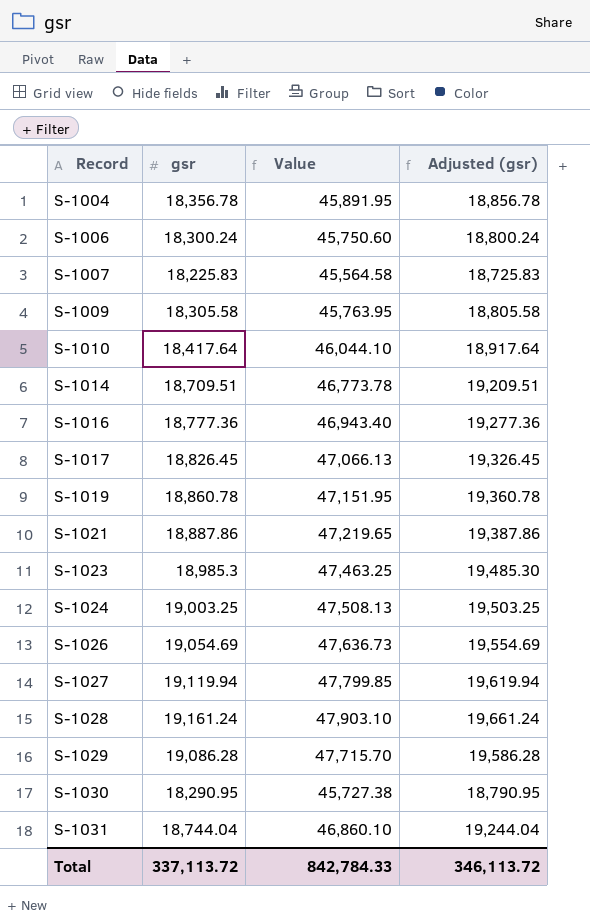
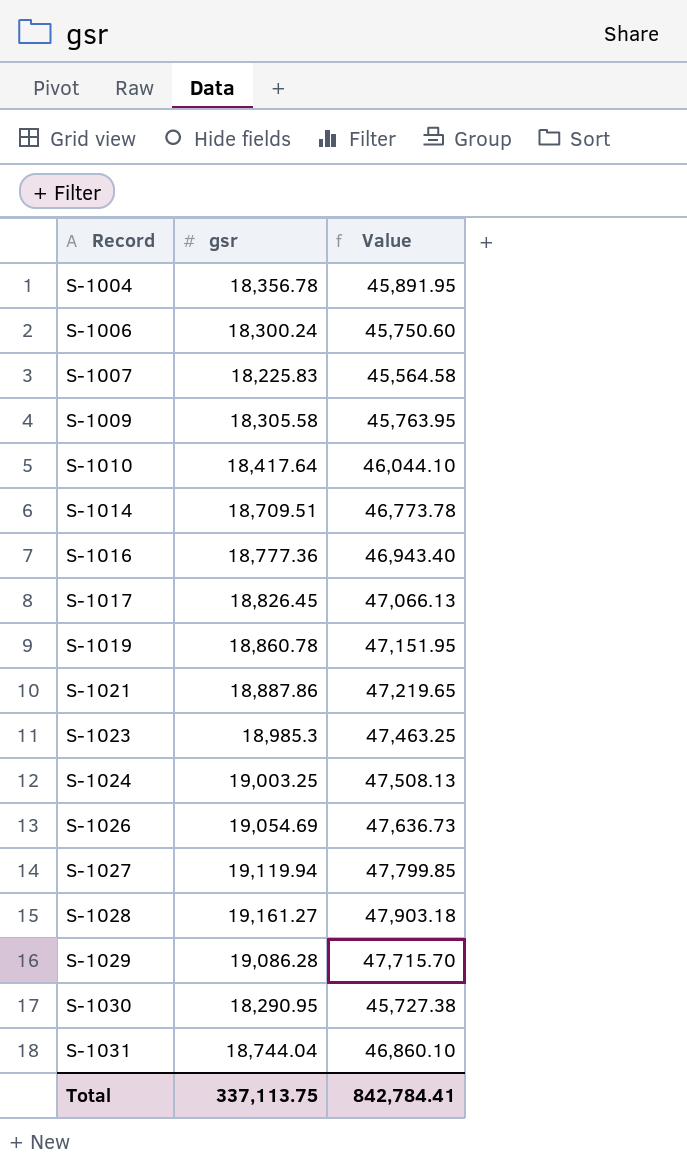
column Adjusted (gsr) | formula: [gsr] + 500 -> none
S-1028 | gsr: 19,161.24 -> 19,161.27
S-1028 | Value: 47,903.10 -> 47,903.18
Total | gsr: 337,113.72 -> 337,113.75
Total | Value: 842,784.33 -> 842,784.41

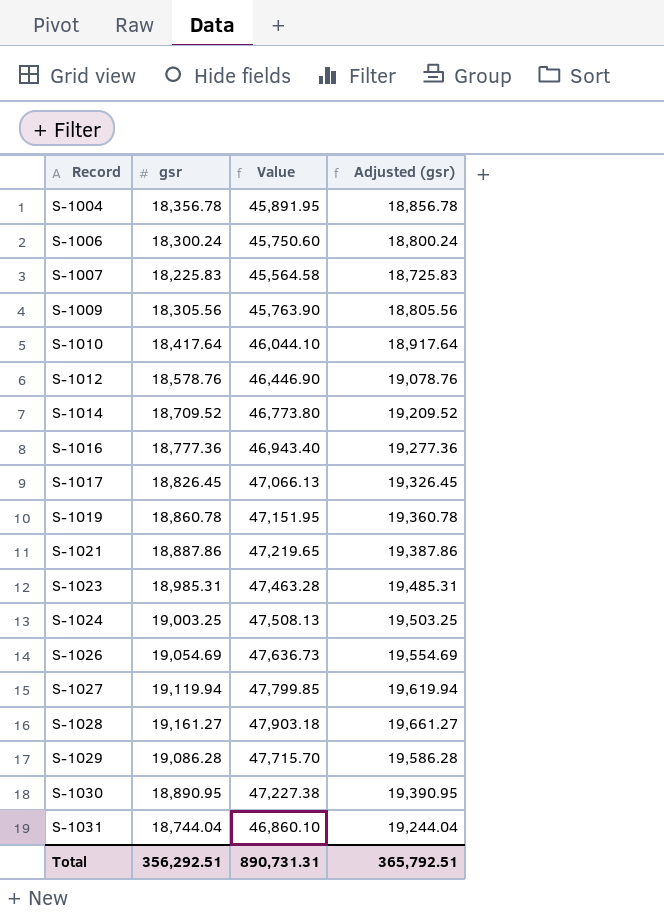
column Adjusted (gsr) | formula: none -> [gsr] + 500
S-1009 | gsr: 18,305.58 -> 18,305.56
S-1009 | Value: 45,763.95 -> 45,763.90
row S-1012: none -> 18,578.76 | 46,446.90 | 19,078.76
S-1014 | gsr: 18,709.51 -> 18,709.52
S-1014 | Value: 46,773.78 -> 46,773.80
S-1023 | gsr: 18,985.3 -> 18,985.31
S-1023 | Value: 47,463.25 -> 47,463.28
S-1030 | gsr: 18,290.95 -> 18,890.95
S-1030 | Value: 45,727.38 -> 47,227.38
Total | gsr: 337,113.75 -> 356,292.51
Total | Value: 842,784.41 -> 890,731.31

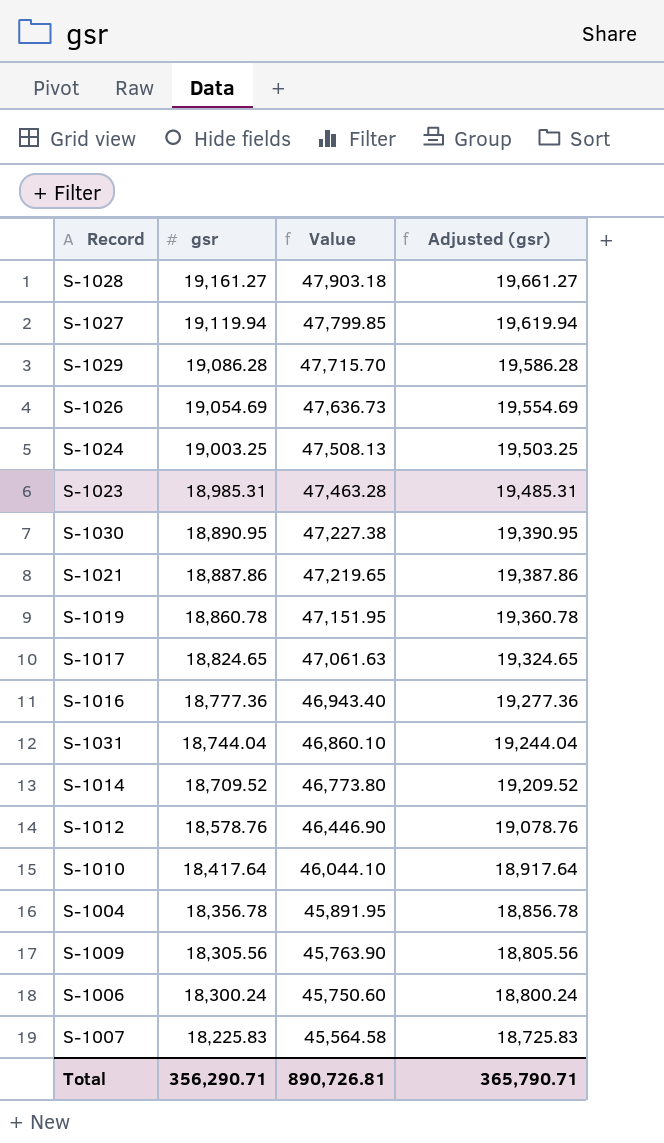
row order: Record ascending -> gsr descending
S-1017 | gsr: 18,826.45 -> 18,824.65
S-1017 | Value: 47,066.13 -> 47,061.63
S-1017 | Adjusted (gsr): 19,326.45 -> 19,324.65
Total | gsr: 356,292.51 -> 356,290.71
Total | Value: 890,731.31 -> 890,726.81
Total | Adjusted (gsr): 365,792.51 -> 365,790.71

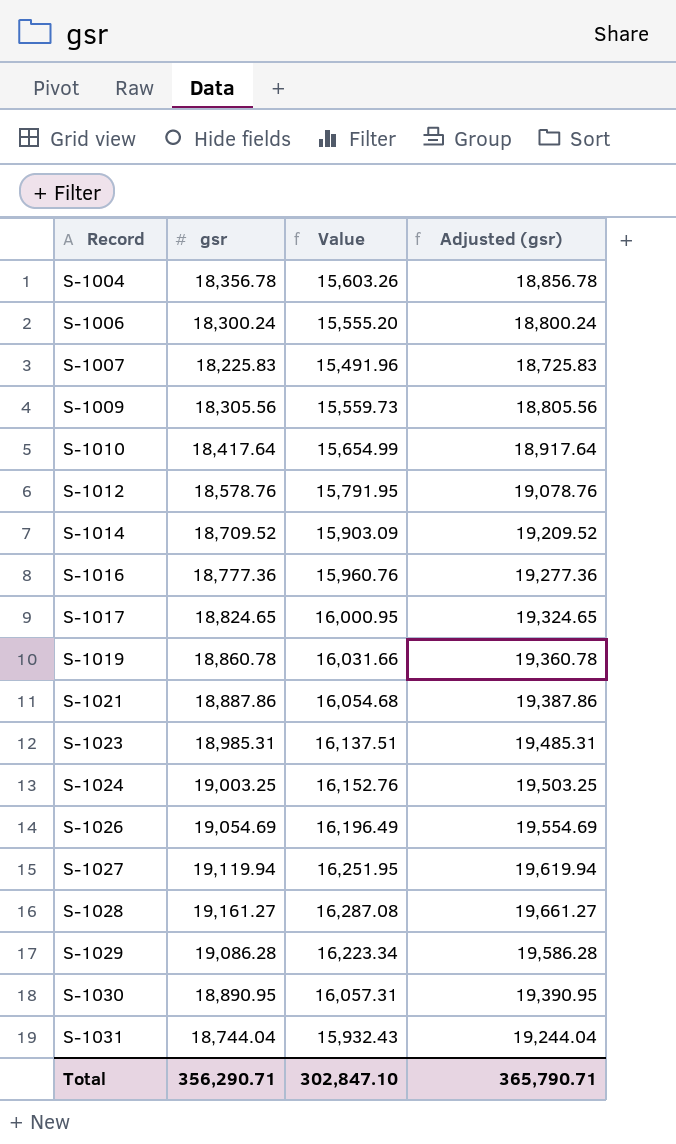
row order: gsr descending -> Record ascending
column Value | formula: [gsr] * 2.5 -> [gsr] * 0.85
Total | Value: 890,726.81 -> 302,847.10

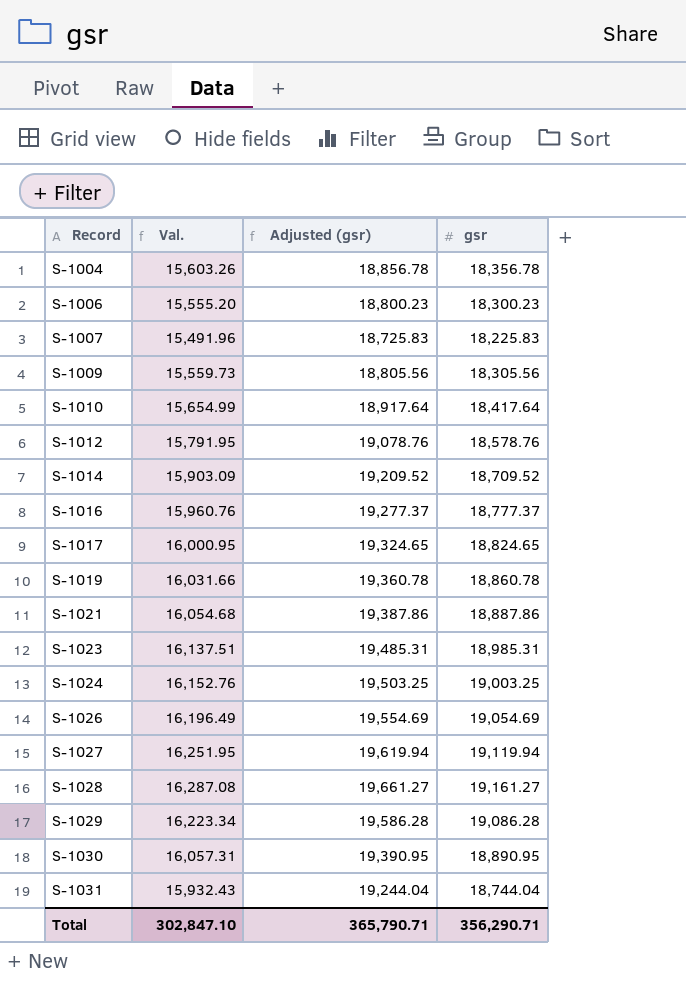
column name: Value -> Val.
column gsr | position: 2 -> 4
S-1006 | Adjusted (gsr): 18,800.24 -> 18,800.23
S-1006 | gsr: 18,300.24 -> 18,300.23
S-1016 | Adjusted (gsr): 19,277.36 -> 19,277.37
S-1016 | gsr: 18,777.36 -> 18,777.37

